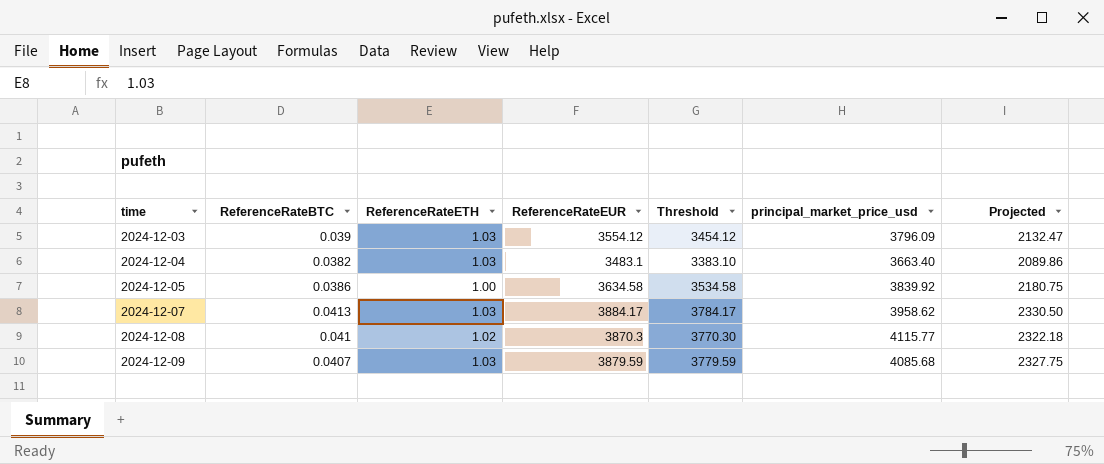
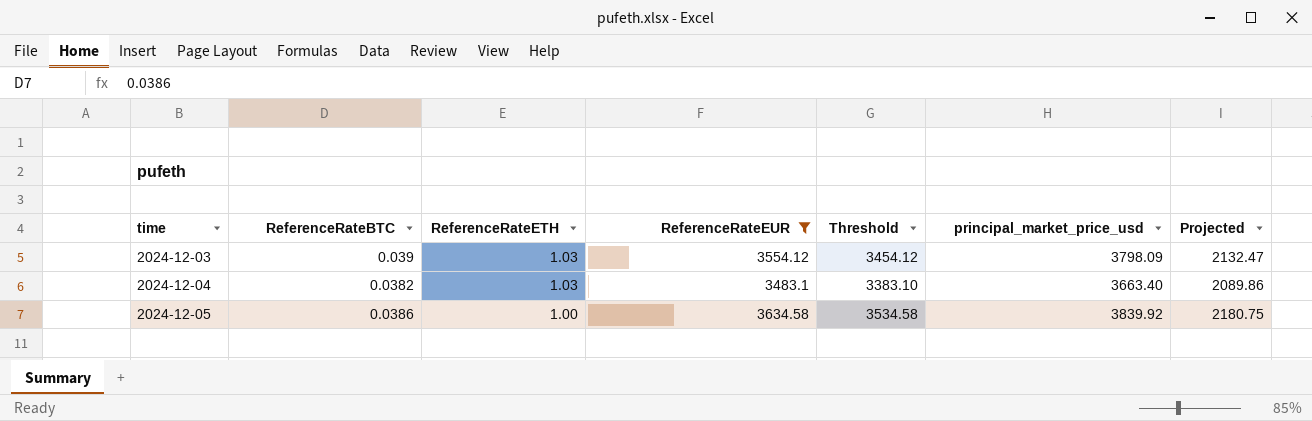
filter: none -> ReferenceRateEUR <= 3634.58
2024-12-03 | principal_market_price_usd: 3796.09 -> 3798.09

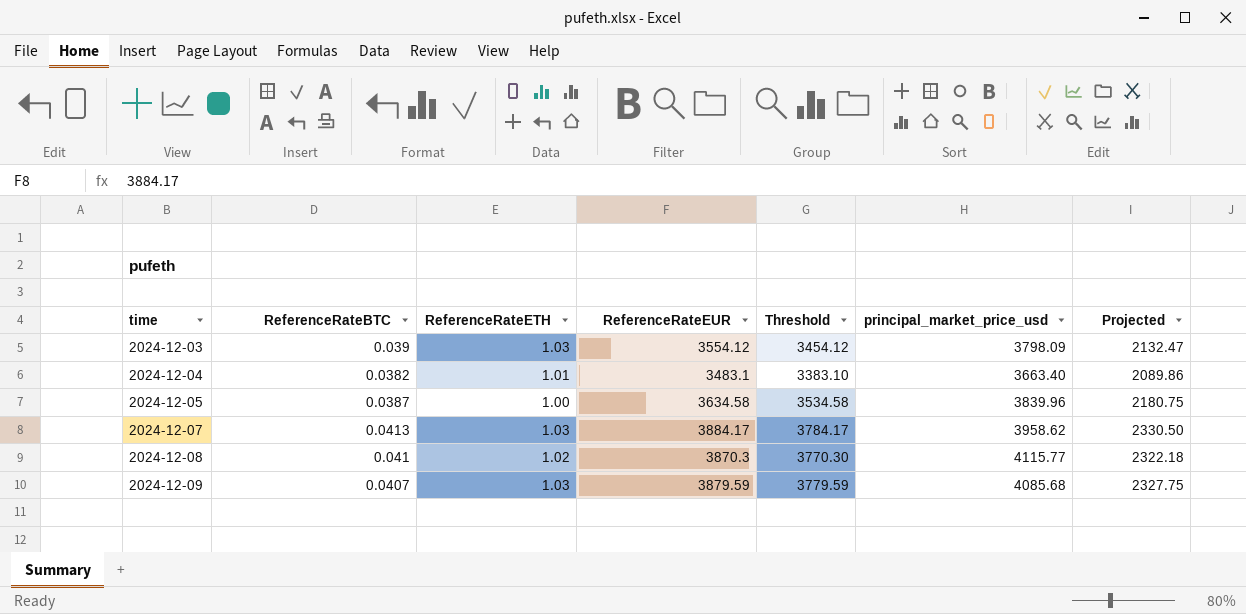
filter: ReferenceRateEUR <= 3634.58 -> none
2024-12-04 | ReferenceRateETH: 1.03 -> 1.01
2024-12-05 | ReferenceRateBTC: 0.0386 -> 0.0387
2024-12-05 | principal_market_price_usd: 3839.92 -> 3839.96

